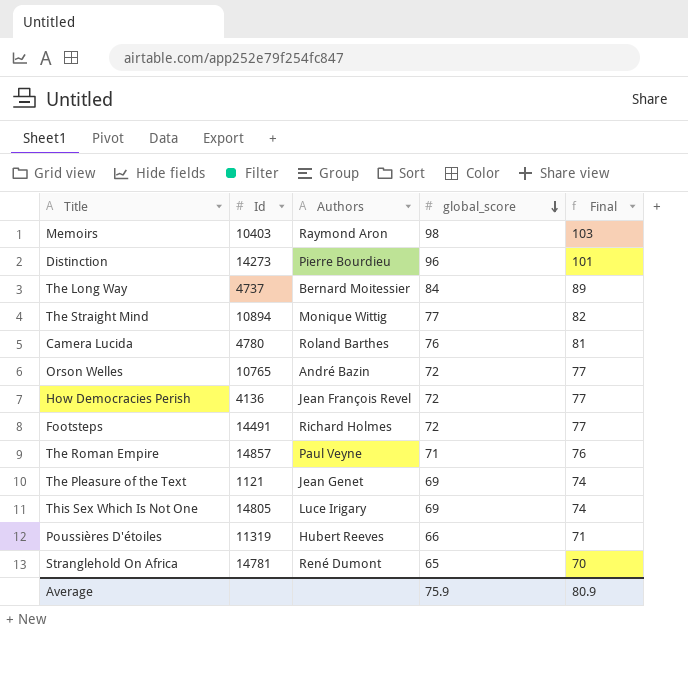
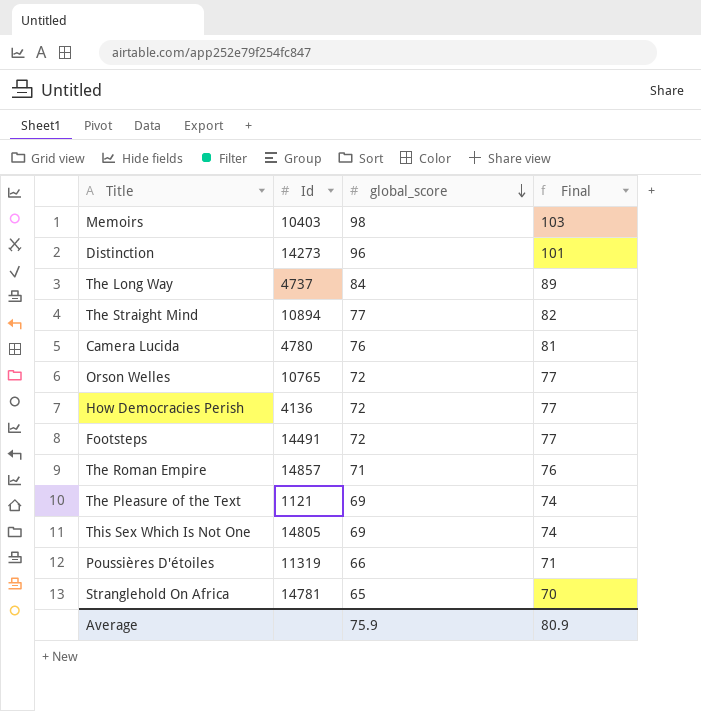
column Authors | position: 3 -> none

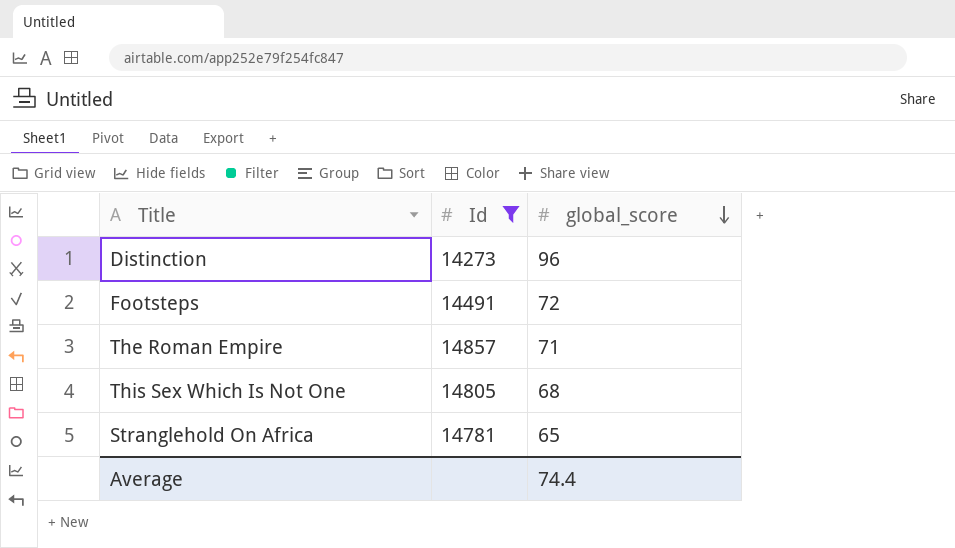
filter: none -> Id >= 14273
column Final | formula: [global_score] + 5 -> none
This Sex Which Is Not One | global_score: 69 -> 68
Average | global_score: 75.9 -> 74.4

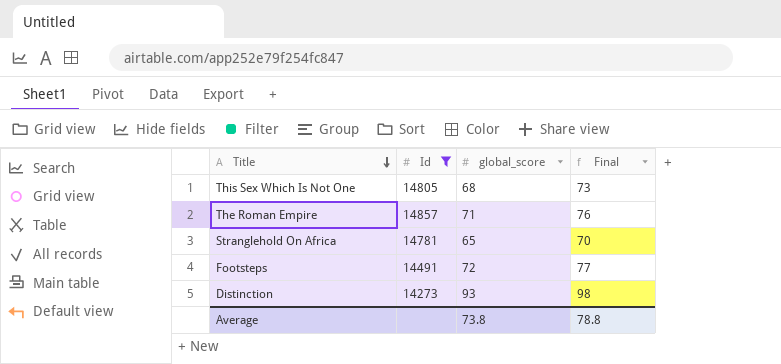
row order: global_score descending -> Title descending
column Final | formula: none -> [global_score] + 5
Distinction | global_score: 96 -> 93
Average | global_score: 74.4 -> 73.8

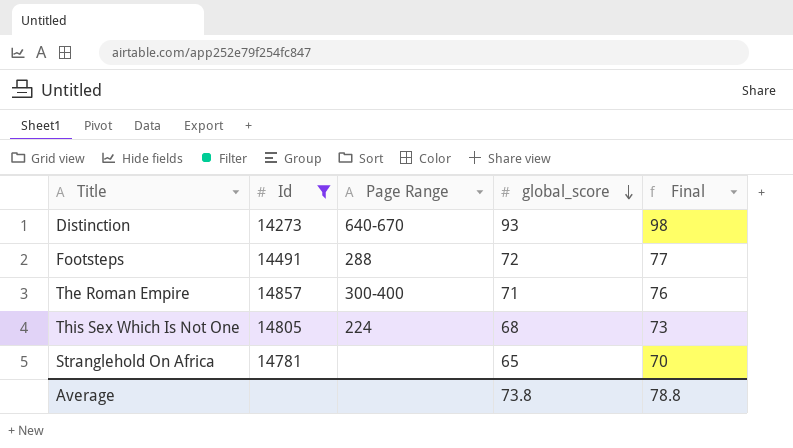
row order: Title descending -> global_score descending
column Page Range | position: none -> 3

